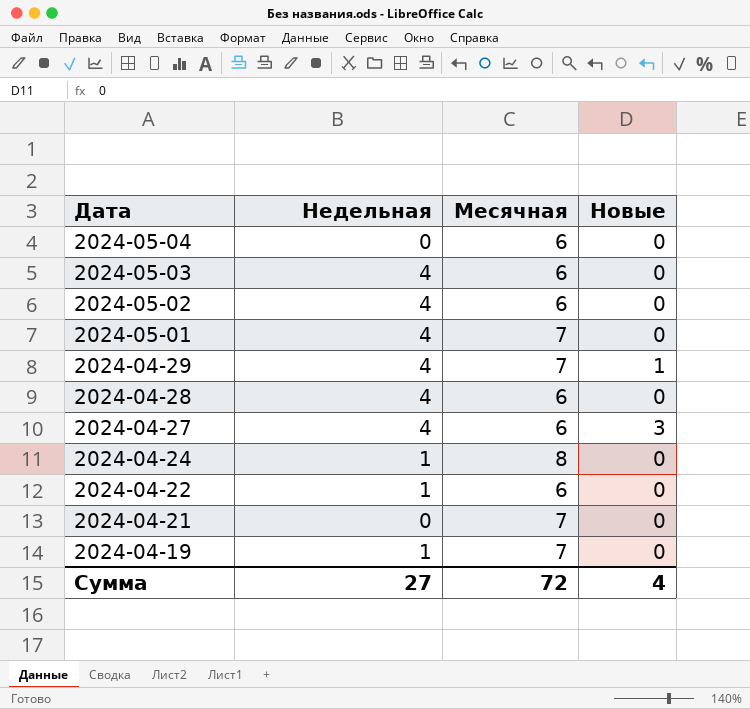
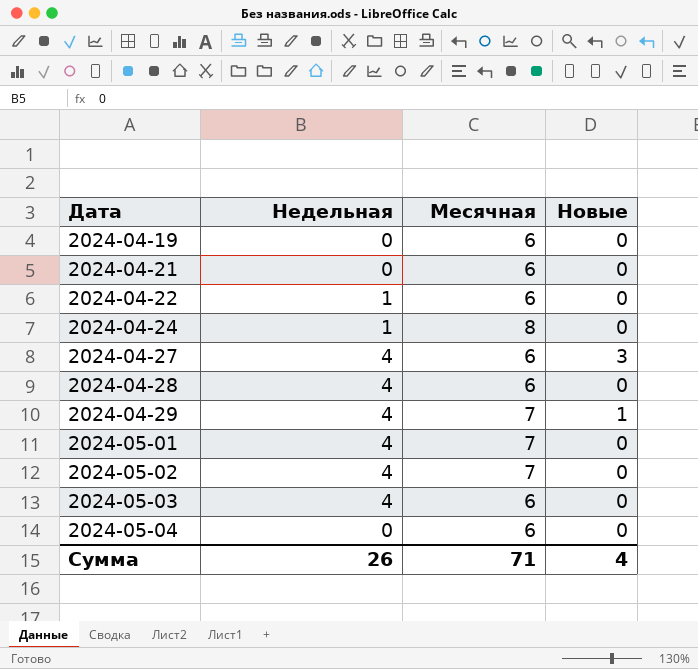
row order: Дата descending -> Дата ascending
2024-04-19 | Недельная: 1 -> 0
2024-04-19 | Месячная: 7 -> 6
2024-04-21 | Месячная: 7 -> 6
2024-05-02 | Месячная: 6 -> 7
Сумма | Недельная: 27 -> 26
Сумма | Месячная: 72 -> 71

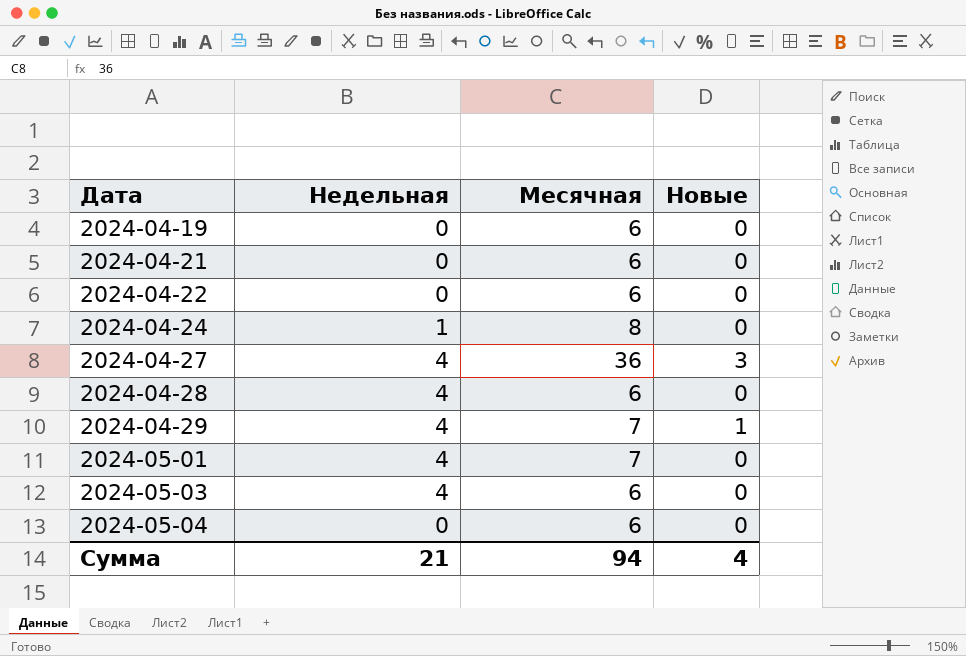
row 2024-05-02: 4 | 7 | 0 -> none
2024-04-22 | Недельная: 1 -> 0
2024-04-27 | Месячная: 6 -> 36
Сумма | Недельная: 26 -> 21
Сумма | Месячная: 71 -> 94

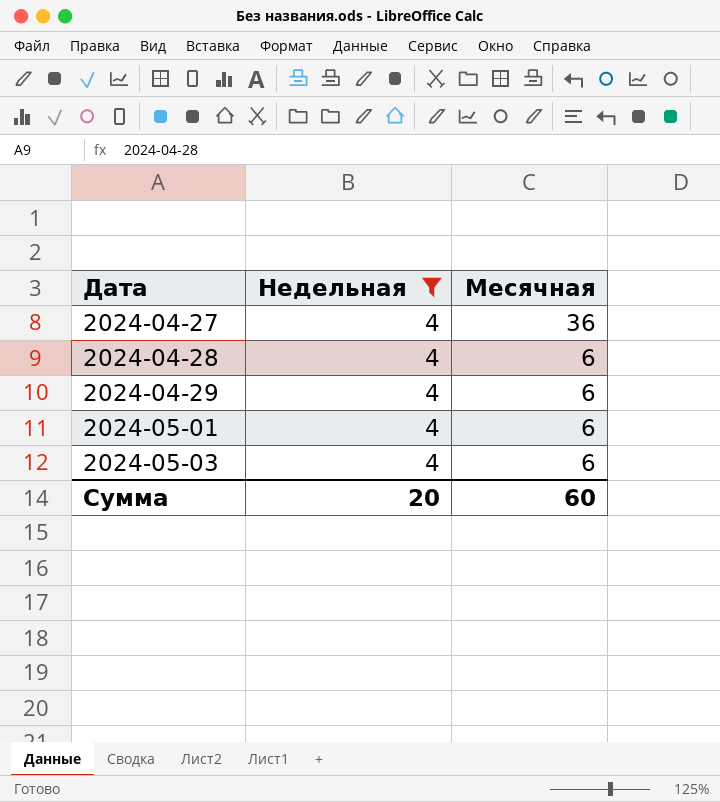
filter: none -> Недельная = 4
column Новые | position: 4 -> none
2024-04-29 | Месячная: 7 -> 6
2024-05-01 | Месячная: 7 -> 6
Сумма | Недельная: 21 -> 20
Сумма | Месячная: 94 -> 60

